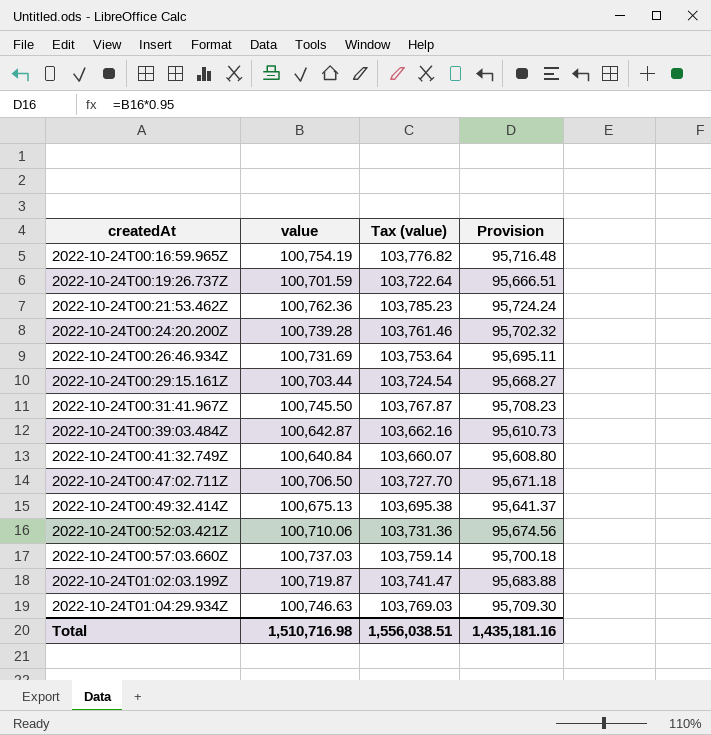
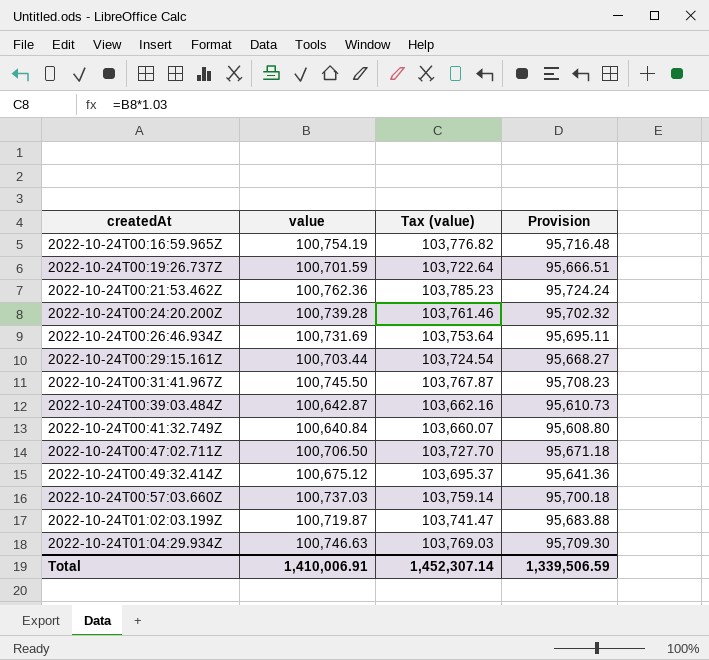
row 2022-10-24T00:52:03.421Z: 100,710.06 | 103,731.36 | 95,674.56 -> none
2022-10-24T00:49:32.414Z | value: 100,675.13 -> 100,675.12
2022-10-24T00:49:32.414Z | Tax (value): 103,695.38 -> 103,695.37
2022-10-24T00:49:32.414Z | Provision: 95,641.37 -> 95,641.36
Total | value: 1,510,716.98 -> 1,410,006.91
Total | Tax (value): 1,556,038.51 -> 1,452,307.14
Total | Provision: 1,435,181.16 -> 1,339,506.59

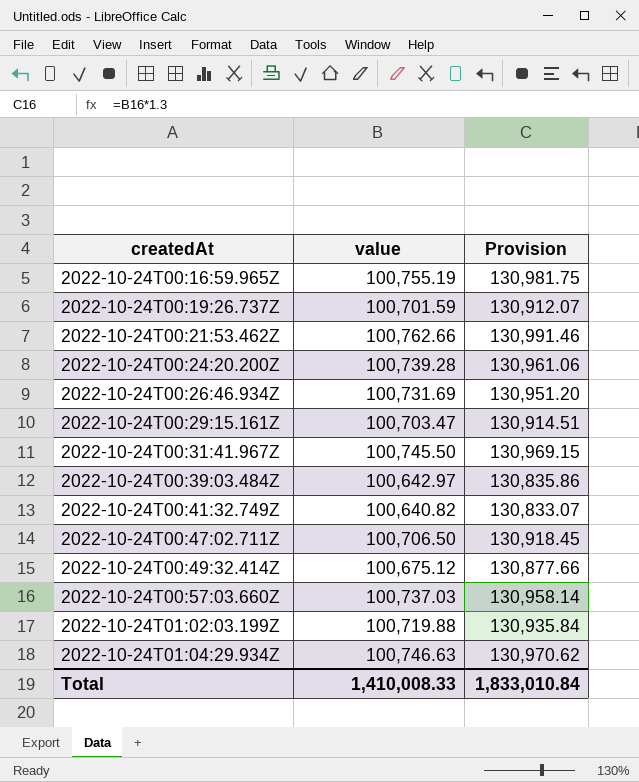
column Tax (value) | formula: [value] * 1.03 -> none
column Provision | formula: [value] * 0.95 -> [value] * 1.3
2022-10-24T00:16:59.965Z | value: 100,754.19 -> 100,755.19
2022-10-24T00:21:53.462Z | value: 100,762.36 -> 100,762.66
2022-10-24T00:29:15.161Z | value: 100,703.44 -> 100,703.47
2022-10-24T00:39:03.484Z | value: 100,642.87 -> 100,642.97
2022-10-24T00:41:32.749Z | value: 100,640.84 -> 100,640.82
2022-10-24T01:02:03.199Z | value: 100,719.87 -> 100,719.88
Total | value: 1,410,006.91 -> 1,410,008.33
Total | Provision: 1,339,506.59 -> 1,833,010.84

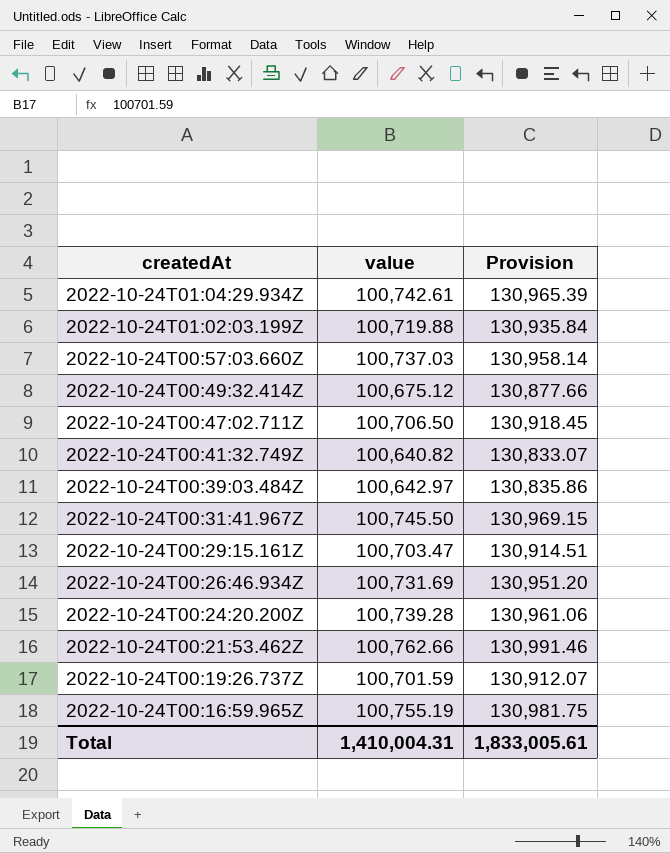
row order: createdAt ascending -> createdAt descending
2022-10-24T01:04:29.934Z | value: 100,746.63 -> 100,742.61
2022-10-24T01:04:29.934Z | Provision: 130,970.62 -> 130,965.39
Total | value: 1,410,008.33 -> 1,410,004.31
Total | Provision: 1,833,010.84 -> 1,833,005.61

